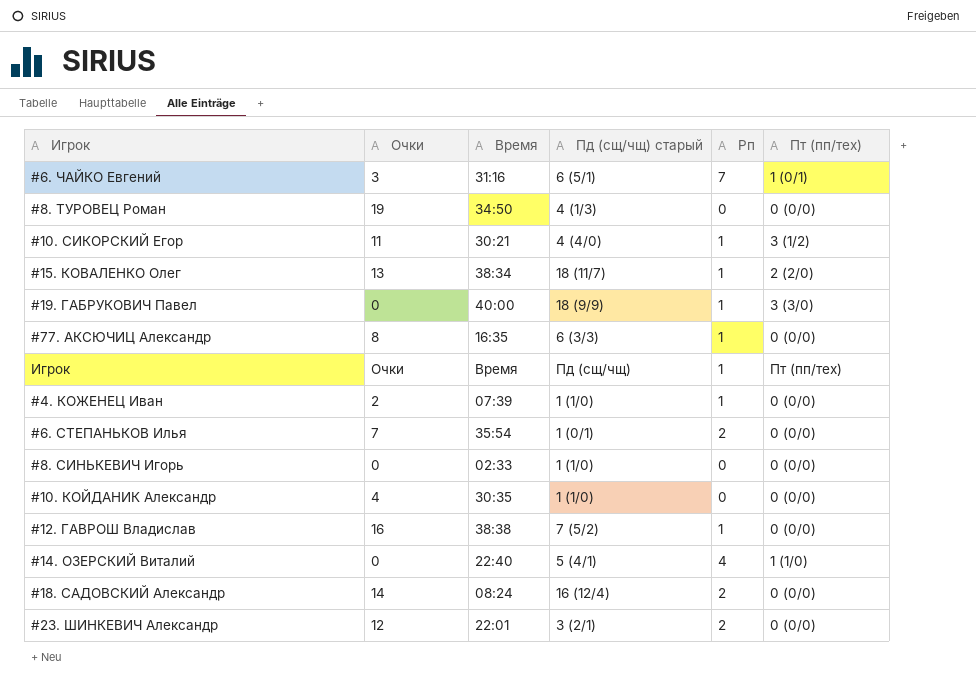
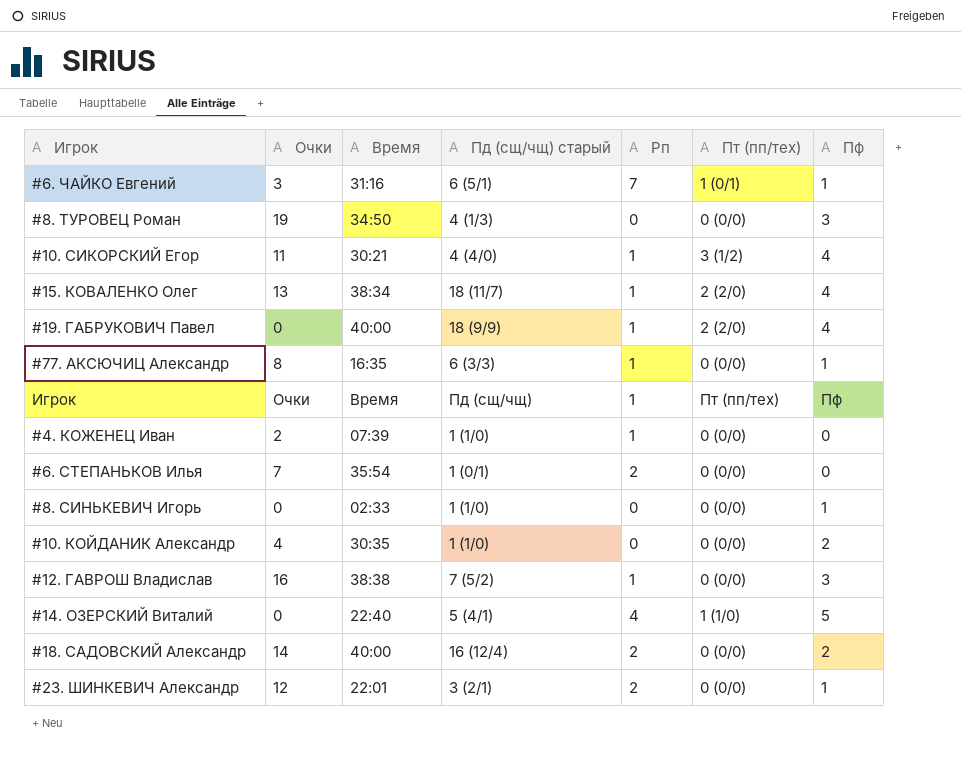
column Пф | position: none -> 7
#19. ГАБРУКОВИЧ Павел | Пт (пп/тех): 3 (3/0) -> 2 (2/0)
#18. САДОВСКИЙ Александр | Время: 08:24 -> 40:00

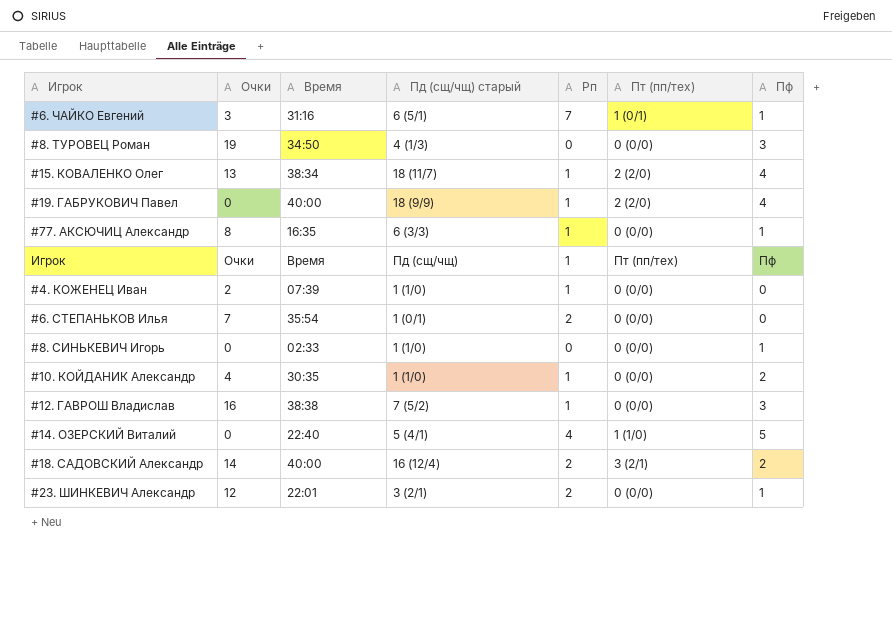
row #10. СИКОРСКИЙ Егор: 11 | 30:21 | 4 (4/0) | 1 | 3 (1/2) | 4 -> none
#10. КОЙДАНИК Александр | Рп: 0 -> 1
#18. САДОВСКИЙ Александр | Пт (пп/тех): 0 (0/0) -> 3 (2/1)

